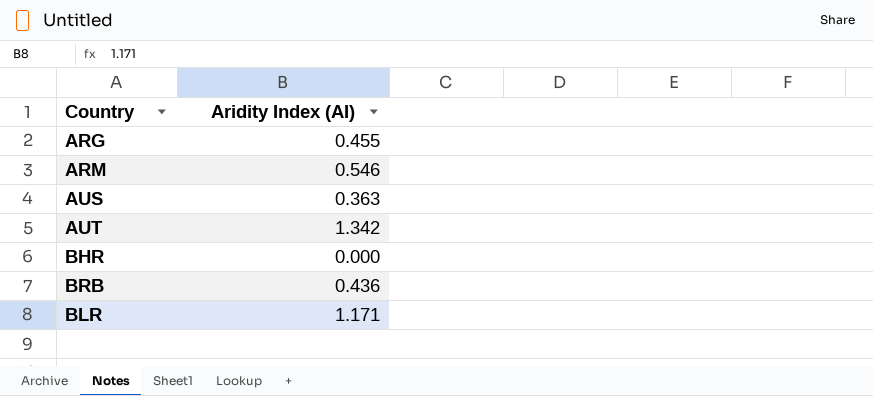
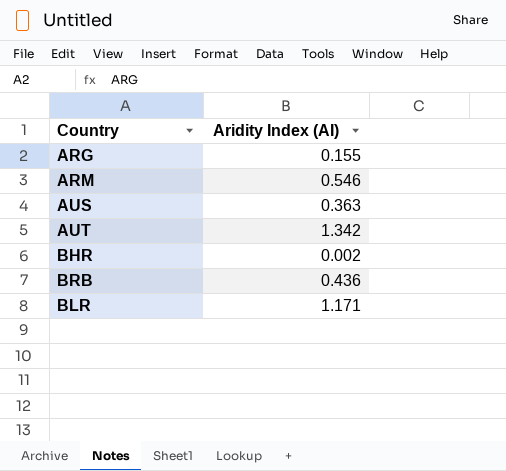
ARG | Aridity Index (AI): 0.455 -> 0.155
BHR | Aridity Index (AI): 0.000 -> 0.002

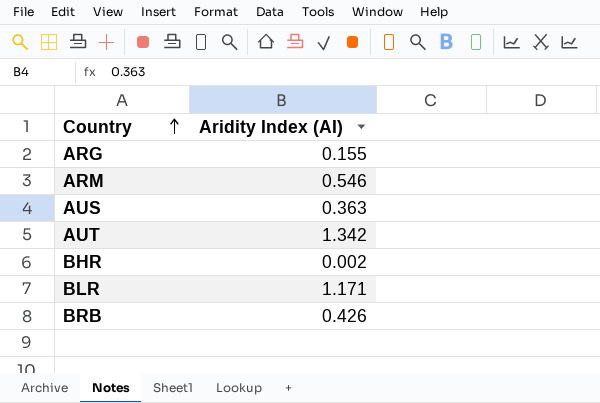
row order: none -> Country ascending
BRB | Aridity Index (AI): 0.436 -> 0.426

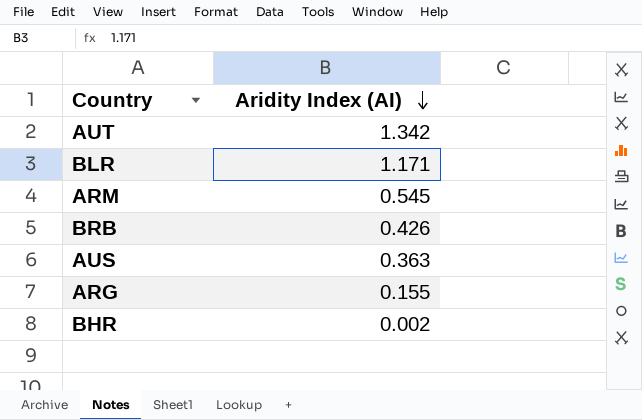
row order: Country ascending -> Aridity Index (AI) descending
ARM | Aridity Index (AI): 0.546 -> 0.545

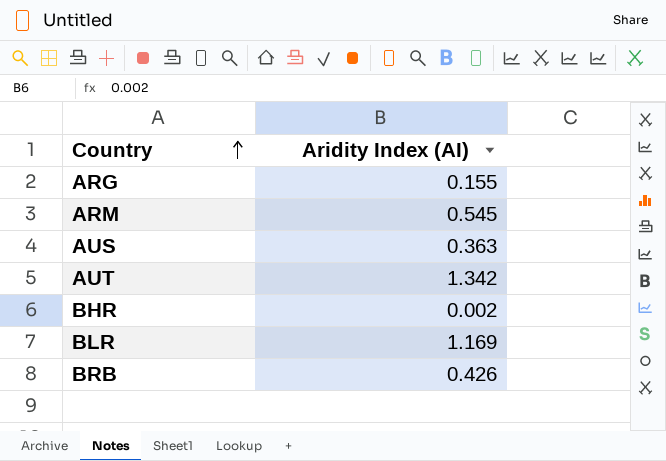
row order: Aridity Index (AI) descending -> Country ascending
BLR | Aridity Index (AI): 1.171 -> 1.169

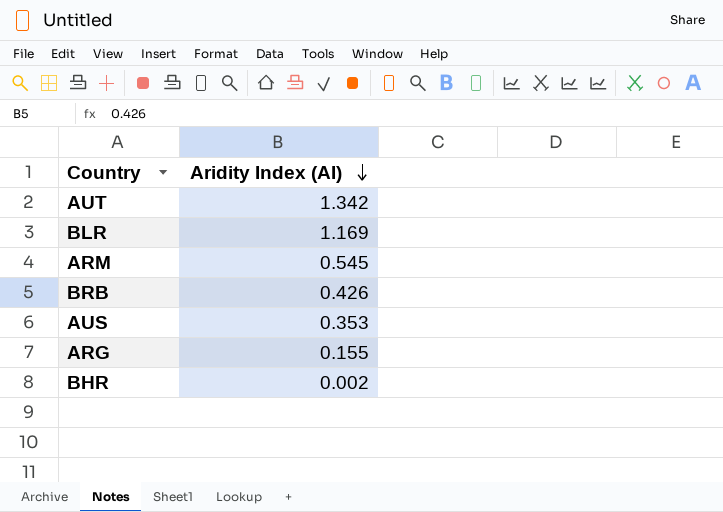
row order: Country ascending -> Aridity Index (AI) descending
AUS | Aridity Index (AI): 0.363 -> 0.353

